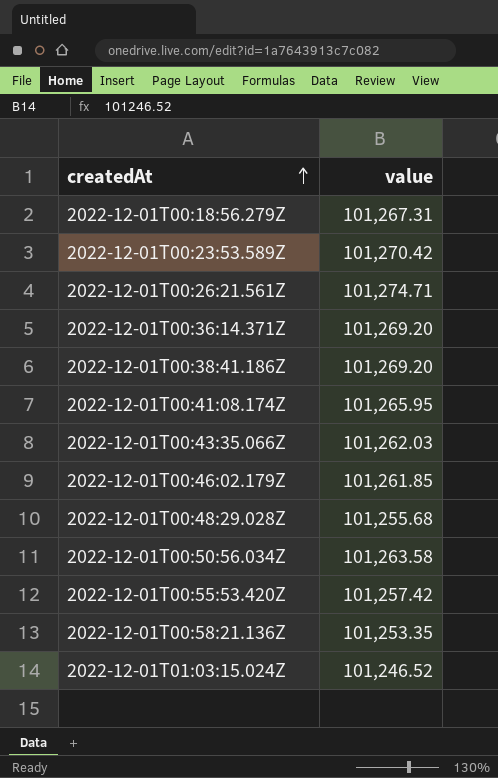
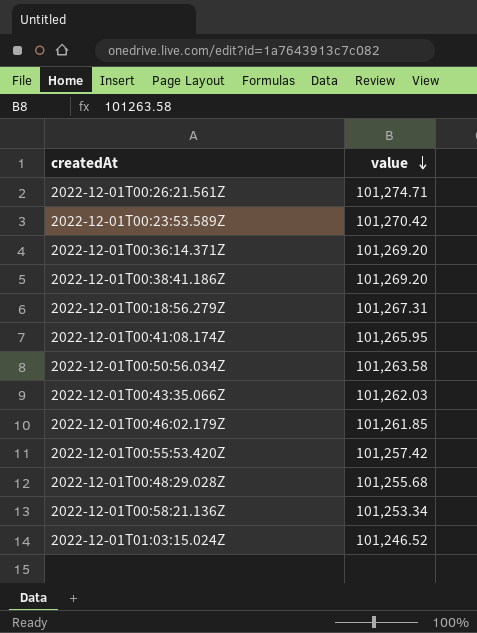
row order: createdAt ascending -> value descending
2022-12-01T00:58:21.136Z | value: 101,253.35 -> 101,253.34

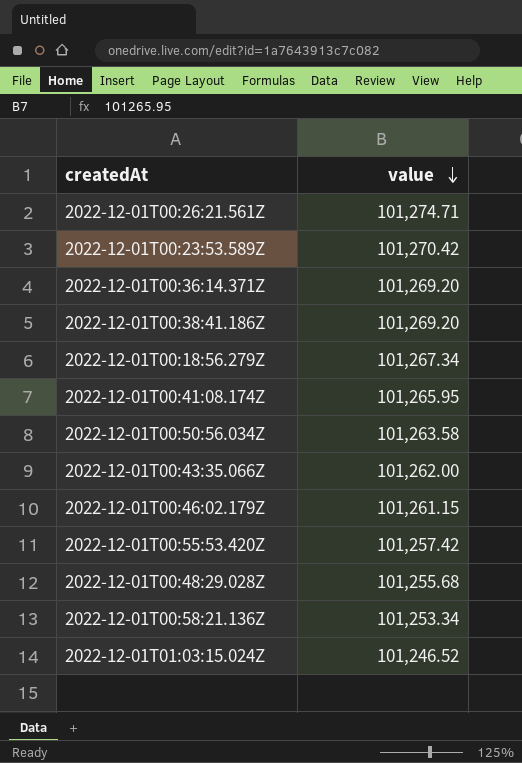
2022-12-01T00:18:56.279Z | value: 101,267.31 -> 101,267.34
2022-12-01T00:43:35.066Z | value: 101,262.03 -> 101,262.00
2022-12-01T00:46:02.179Z | value: 101,261.85 -> 101,261.15

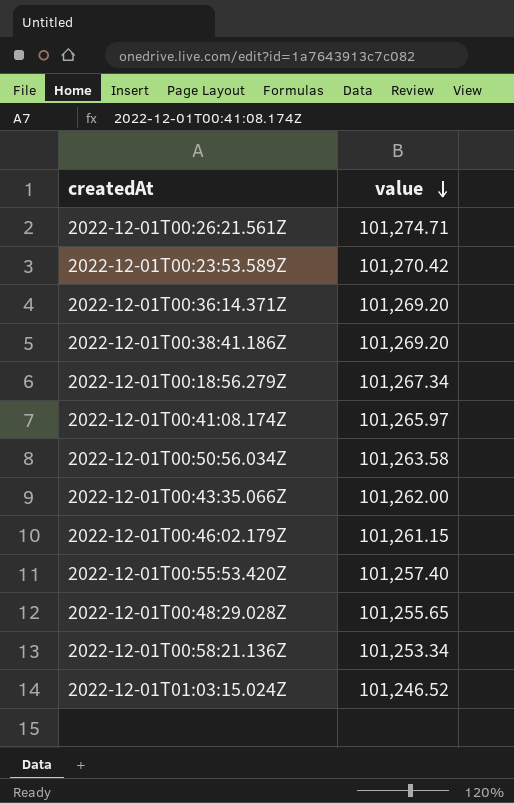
2022-12-01T00:41:08.174Z | value: 101,265.95 -> 101,265.97
2022-12-01T00:55:53.420Z | value: 101,257.42 -> 101,257.40
2022-12-01T00:48:29.028Z | value: 101,255.68 -> 101,255.65

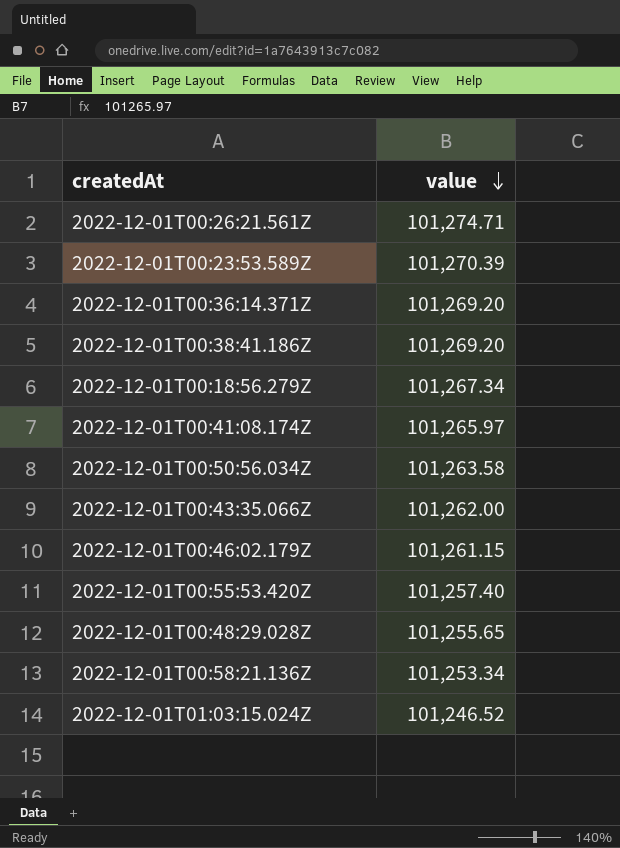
2022-12-01T00:23:53.589Z | value: 101,270.42 -> 101,270.39

